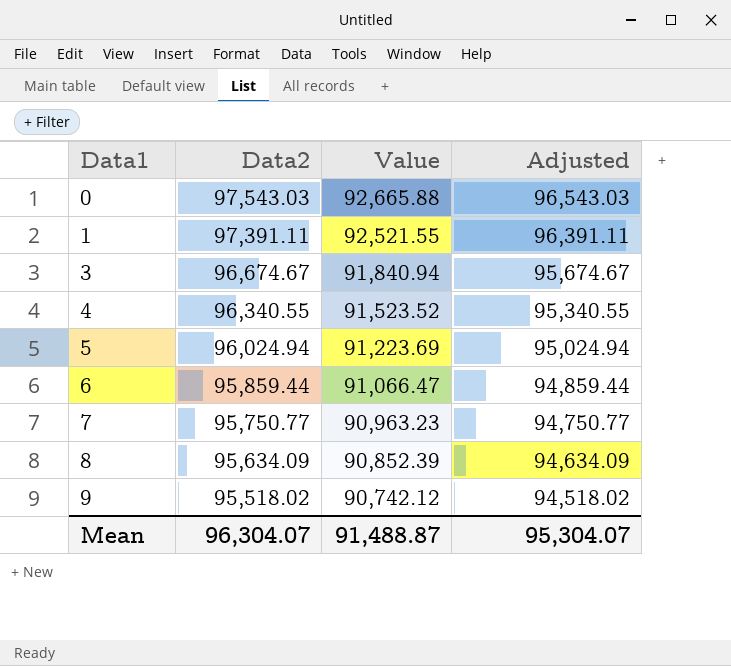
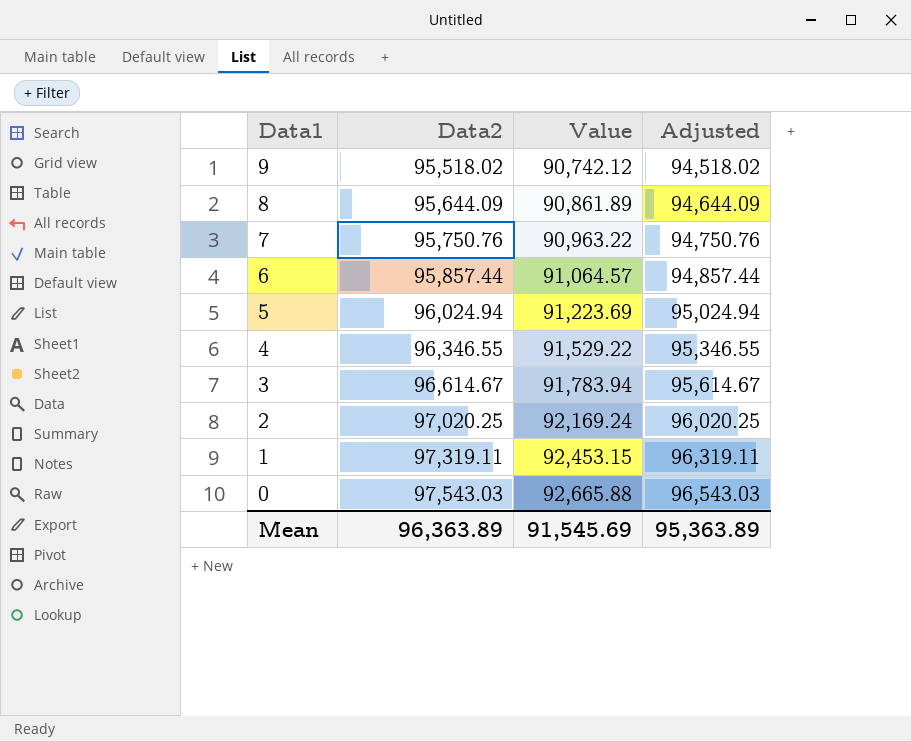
row order: Data1 ascending -> Data1 descending
8 | Data2: 95,634.09 -> 95,644.09
8 | Value: 90,852.39 -> 90,861.89
8 | Adjusted: 94,634.09 -> 94,644.09
7 | Data2: 95,750.77 -> 95,750.76
7 | Value: 90,963.23 -> 90,963.22
7 | Adjusted: 94,750.77 -> 94,750.76
6 | Data2: 95,859.44 -> 95,857.44
6 | Value: 91,066.47 -> 91,064.57
6 | Adjusted: 94,859.44 -> 94,857.44
4 | Data2: 96,340.55 -> 96,346.55
4 | Value: 91,523.52 -> 91,529.22
4 | Adjusted: 95,340.55 -> 95,346.55
3 | Data2: 96,674.67 -> 96,614.67
3 | Value: 91,840.94 -> 91,783.94
3 | Adjusted: 95,674.67 -> 95,614.67
row 2: none -> 97,020.25 | 92,169.24 | 96,020.25
1 | Data2: 97,391.11 -> 97,319.11
1 | Value: 92,521.55 -> 92,453.15
1 | Adjusted: 96,391.11 -> 96,319.11
Mean | Data2: 96,304.07 -> 96,363.89
Mean | Value: 91,488.87 -> 91,545.69
Mean | Adjusted: 95,304.07 -> 95,363.89

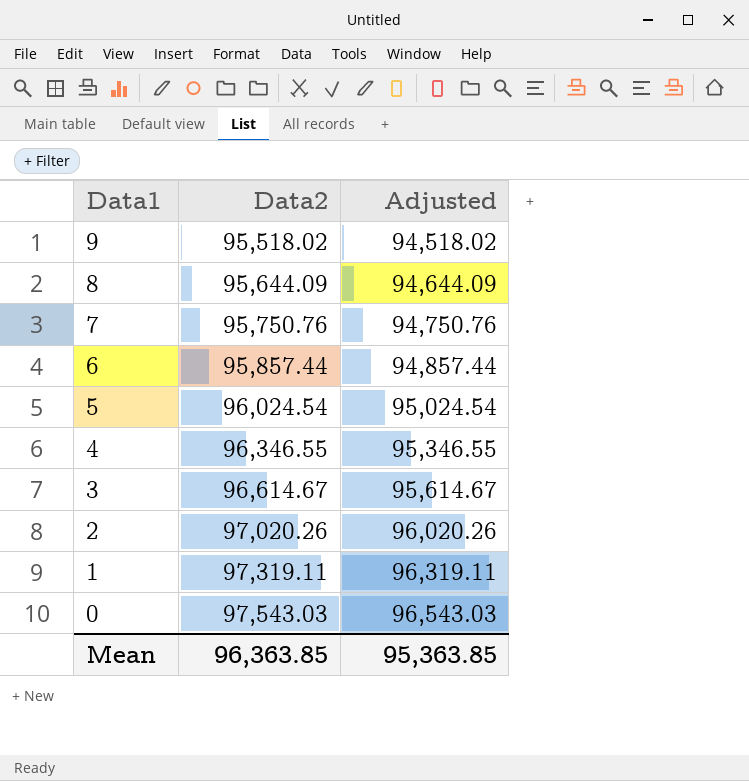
column Value | formula: [Data2] * 0.95 -> none
5 | Data2: 96,024.94 -> 96,024.54
5 | Adjusted: 95,024.94 -> 95,024.54
2 | Data2: 97,020.25 -> 97,020.26
2 | Adjusted: 96,020.25 -> 96,020.26
Mean | Data2: 96,363.89 -> 96,363.85
Mean | Adjusted: 95,363.89 -> 95,363.85

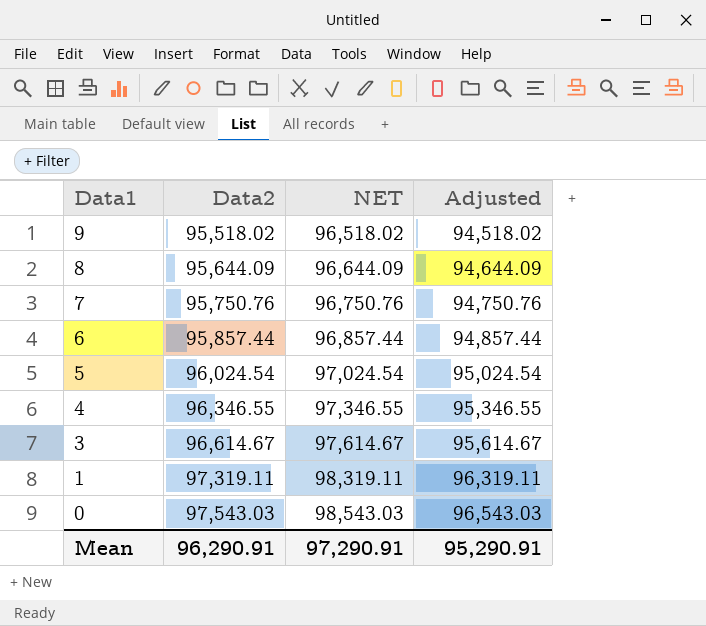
column NET | formula: none -> [Data2] + 1000
row 2: 97,020.26 | 96,020.26 -> none
Mean | Data2: 96,363.85 -> 96,290.91
Mean | Adjusted: 95,363.85 -> 95,290.91

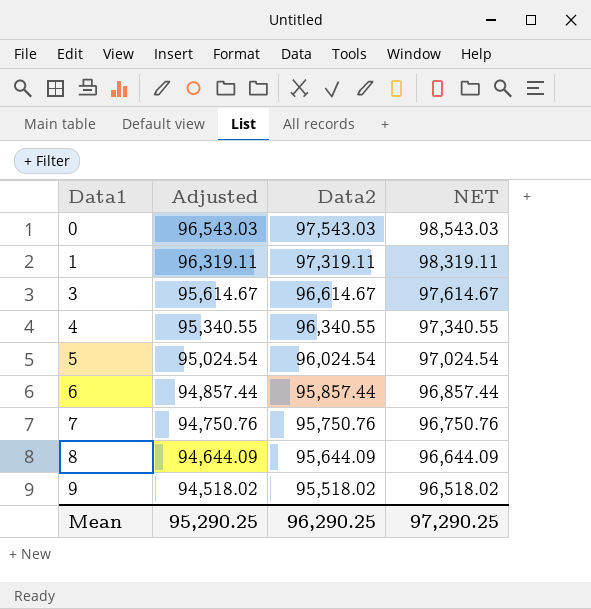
row order: Data1 descending -> Data1 ascending
column Adjusted | position: 4 -> 2
4 | Adjusted: 95,346.55 -> 95,340.55
4 | Data2: 96,346.55 -> 96,340.55
4 | NET: 97,346.55 -> 97,340.55
Mean | Adjusted: 95,290.91 -> 95,290.25
Mean | Data2: 96,290.91 -> 96,290.25
Mean | NET: 97,290.91 -> 97,290.25

